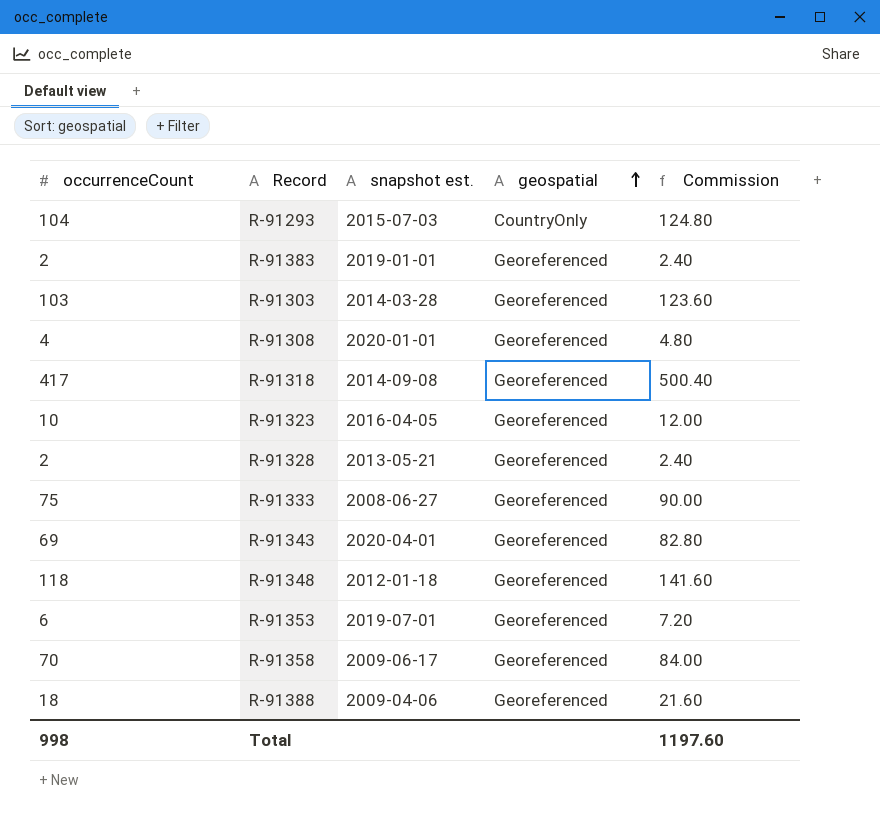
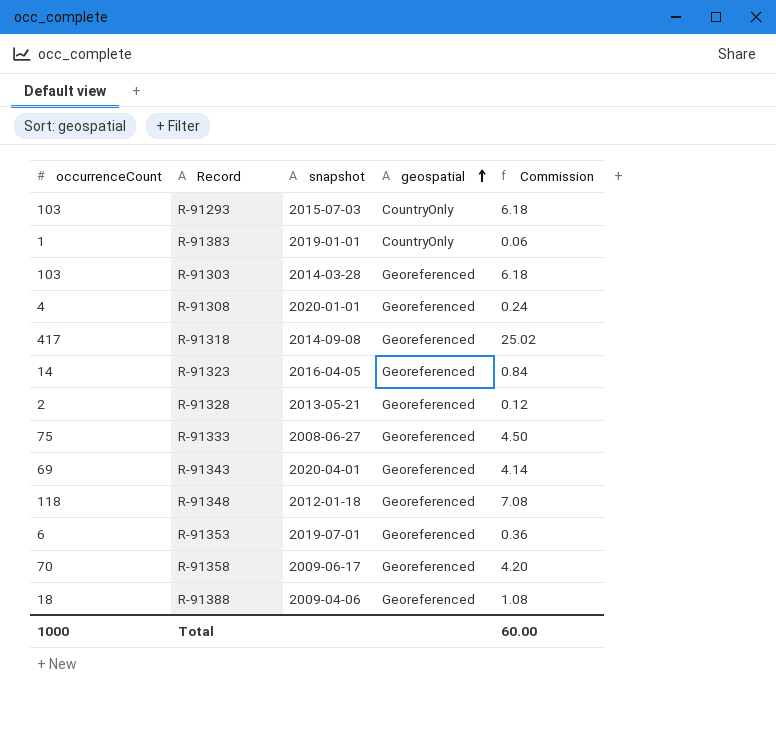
column name: snapshot est. -> snapshot
column Commission | formula: [occurrenceCount] * 1.2 -> [occurrenceCount] * 0.06
R-91293 | occurrenceCount: 104 -> 103
R-91383 | occurrenceCount: 2 -> 1
R-91383 | geospatial: Georeferenced -> CountryOnly
R-91323 | occurrenceCount: 10 -> 14
Total | occurrenceCount: 998 -> 1000
Total | Commission: 1197.60 -> 60.00

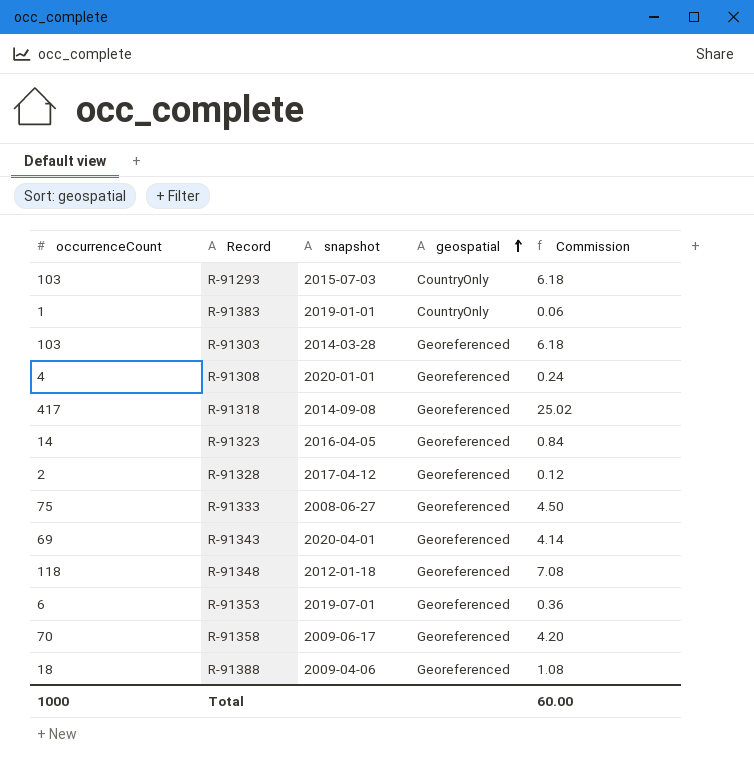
R-91328 | snapshot: 2013-05-21 -> 2017-04-12

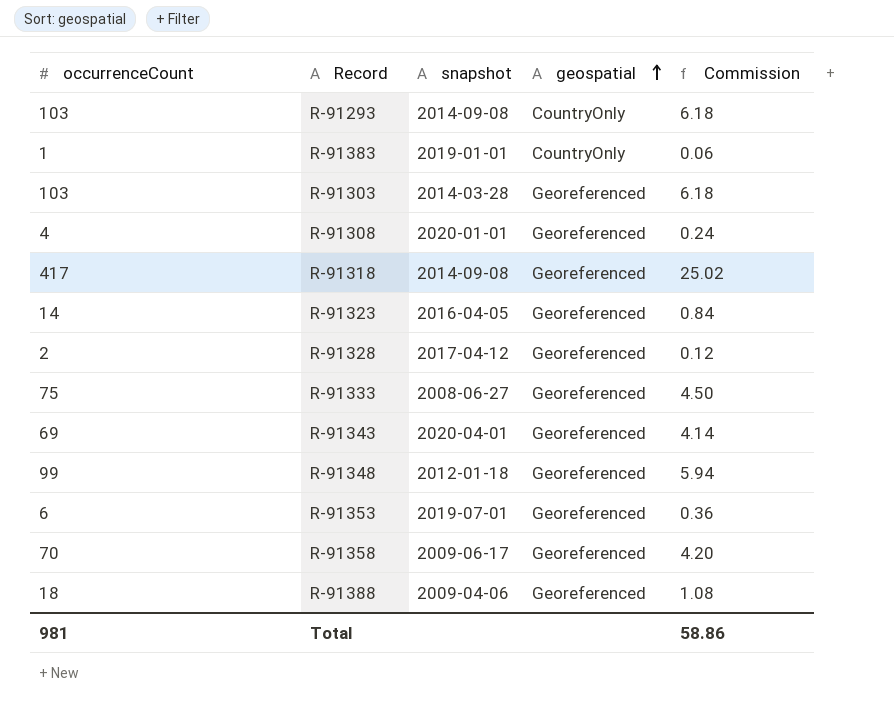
R-91293 | snapshot: 2015-07-03 -> 2014-09-08
R-91348 | occurrenceCount: 118 -> 99
R-91348 | Commission: 7.08 -> 5.94
Total | occurrenceCount: 1000 -> 981
Total | Commission: 60.00 -> 58.86

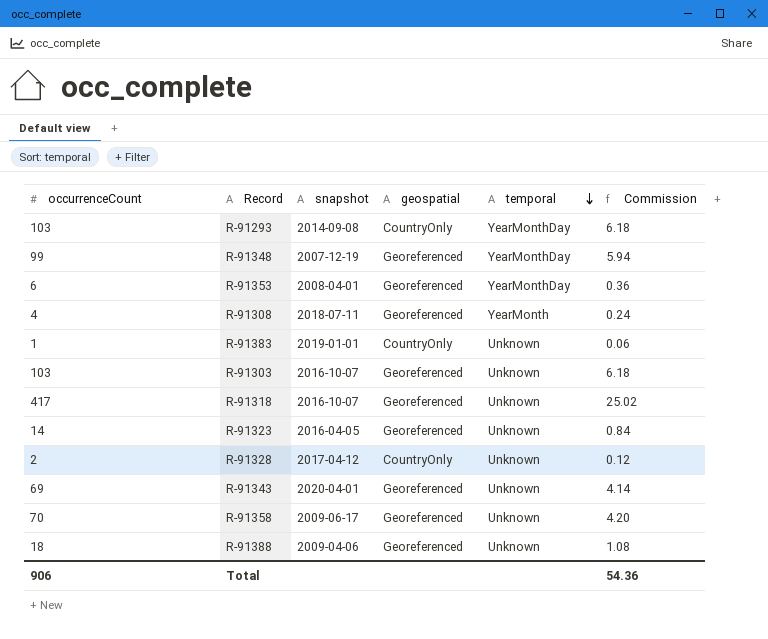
row order: geospatial ascending -> temporal descending
column temporal | position: none -> 5
row R-91333: 75 | 2008-06-27 | Georeferenced | 4.50 -> none
R-91348 | snapshot: 2012-01-18 -> 2007-12-19
R-91353 | snapshot: 2019-07-01 -> 2008-04-01
R-91308 | snapshot: 2020-01-01 -> 2018-07-11
R-91303 | snapshot: 2014-03-28 -> 2016-10-07
R-91318 | snapshot: 2014-09-08 -> 2016-10-07
R-91328 | geospatial: Georeferenced -> CountryOnly
Total | occurrenceCount: 981 -> 906
Total | Commission: 58.86 -> 54.36

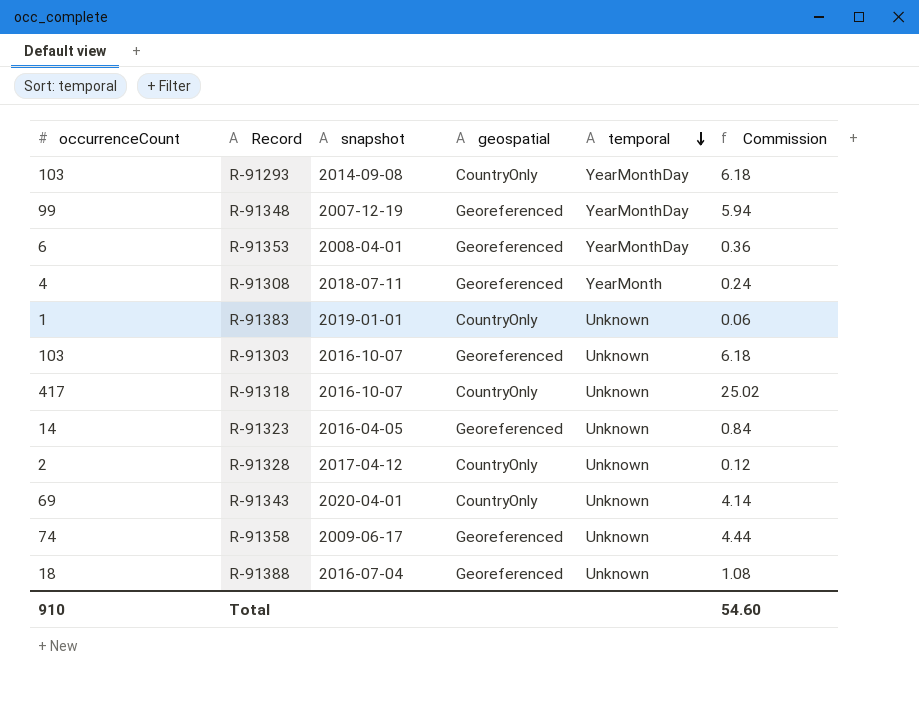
R-91318 | geospatial: Georeferenced -> CountryOnly
R-91343 | geospatial: Georeferenced -> CountryOnly
R-91358 | occurrenceCount: 70 -> 74
R-91358 | Commission: 4.20 -> 4.44
R-91388 | snapshot: 2009-04-06 -> 2016-07-04
Total | occurrenceCount: 906 -> 910
Total | Commission: 54.36 -> 54.60

